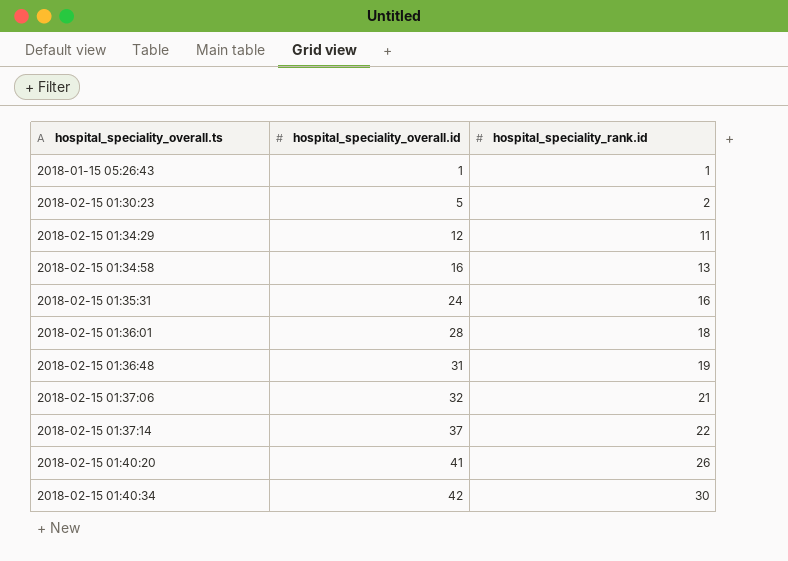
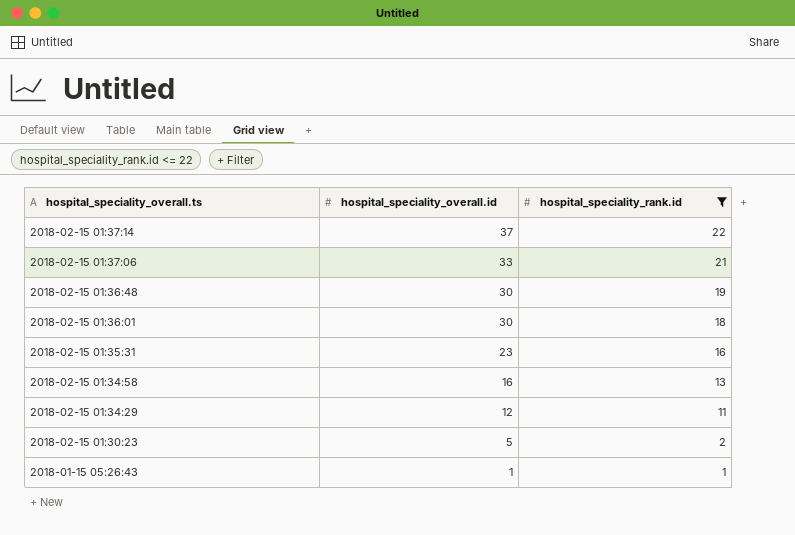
filter: none -> hospital_speciality_rank.id <= 22
row order: hospital_speciality_overall.ts ascending -> hospital_speciality_overall.ts descending
2018-02-15 01:37:06 | hospital_speciality_overall.id: 32 -> 33
2018-02-15 01:36:48 | hospital_speciality_overall.id: 31 -> 30
2018-02-15 01:36:01 | hospital_speciality_overall.id: 28 -> 30
2018-02-15 01:35:31 | hospital_speciality_overall.id: 24 -> 23

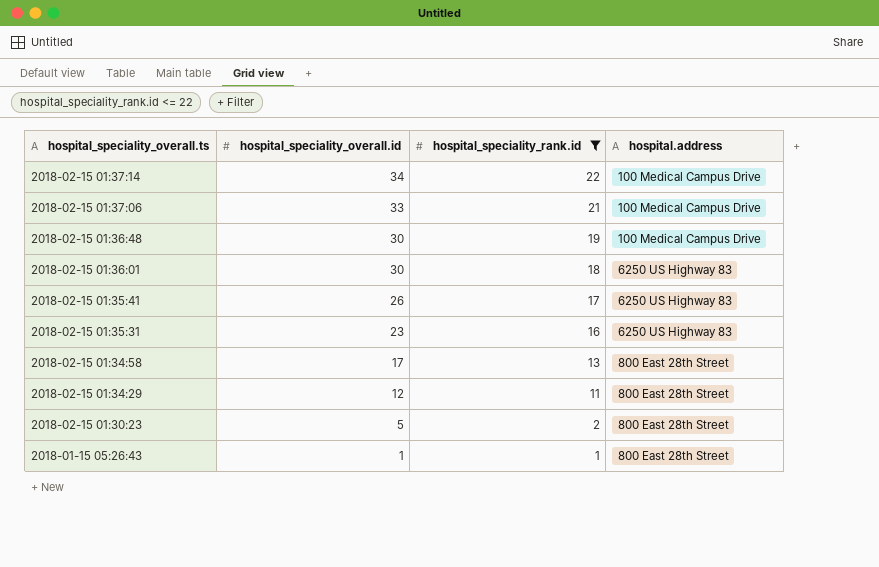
column hospital.address | position: none -> 4
2018-02-15 01:37:14 | hospital_speciality_overall.id: 37 -> 34
row 2018-02-15 01:35:41: none -> 26 | 17 | 6250 US Highway 83
2018-02-15 01:34:58 | hospital_speciality_overall.id: 16 -> 17

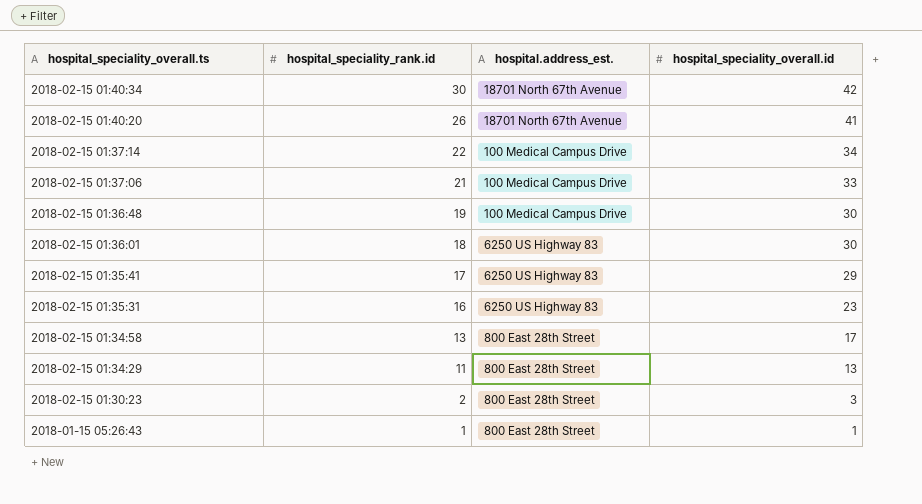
filter: hospital_speciality_rank.id <= 22 -> none
column name: hospital.address -> hospital.address_est.
column hospital_speciality_overall.id | position: 2 -> 4
2018-02-15 01:35:41 | hospital_speciality_overall.id: 26 -> 29
2018-02-15 01:34:29 | hospital_speciality_overall.id: 12 -> 13
2018-02-15 01:30:23 | hospital_speciality_overall.id: 5 -> 3

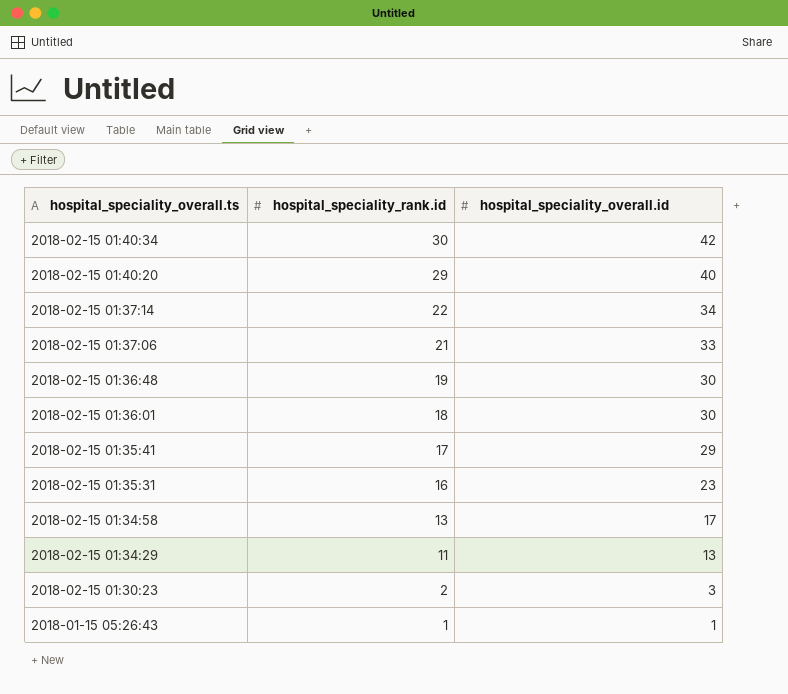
column hospital.address_est. | position: 3 -> none
2018-02-15 01:40:20 | hospital_speciality_rank.id: 26 -> 29
2018-02-15 01:40:20 | hospital_speciality_overall.id: 41 -> 40

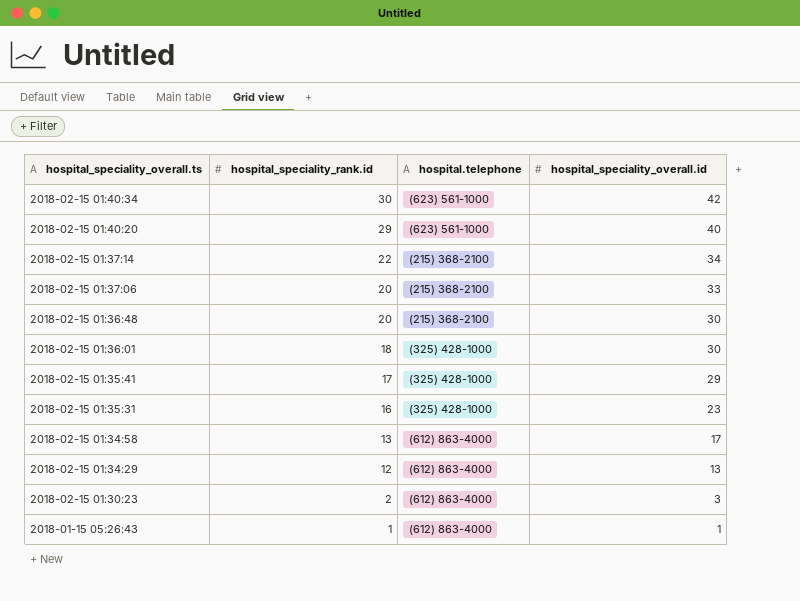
column hospital.telephone | position: none -> 3
2018-02-15 01:37:06 | hospital_speciality_rank.id: 21 -> 20
2018-02-15 01:36:48 | hospital_speciality_rank.id: 19 -> 20
2018-02-15 01:34:29 | hospital_speciality_rank.id: 11 -> 12

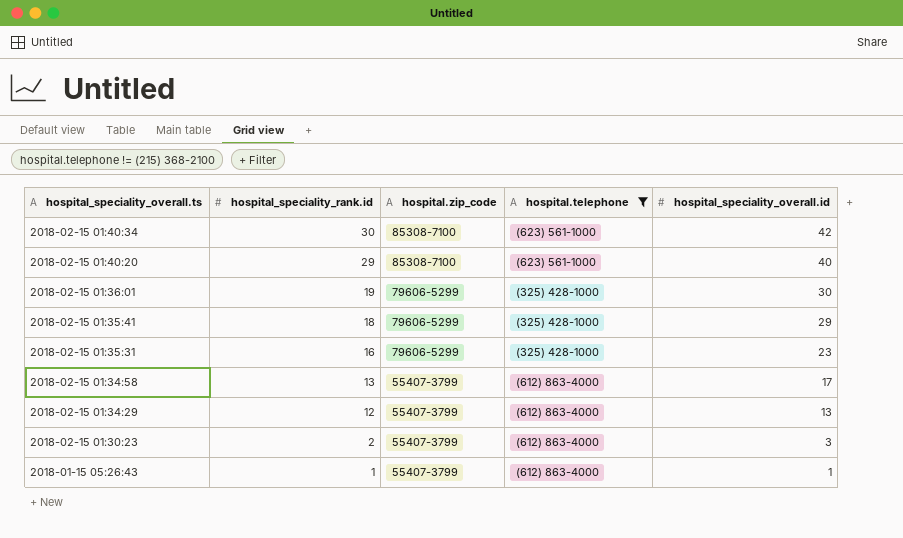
filter: none -> hospital.telephone != (215) 368-2100
column hospital.zip_code | position: none -> 3
2018-02-15 01:36:01 | hospital_speciality_rank.id: 18 -> 19
2018-02-15 01:35:41 | hospital_speciality_rank.id: 17 -> 18

